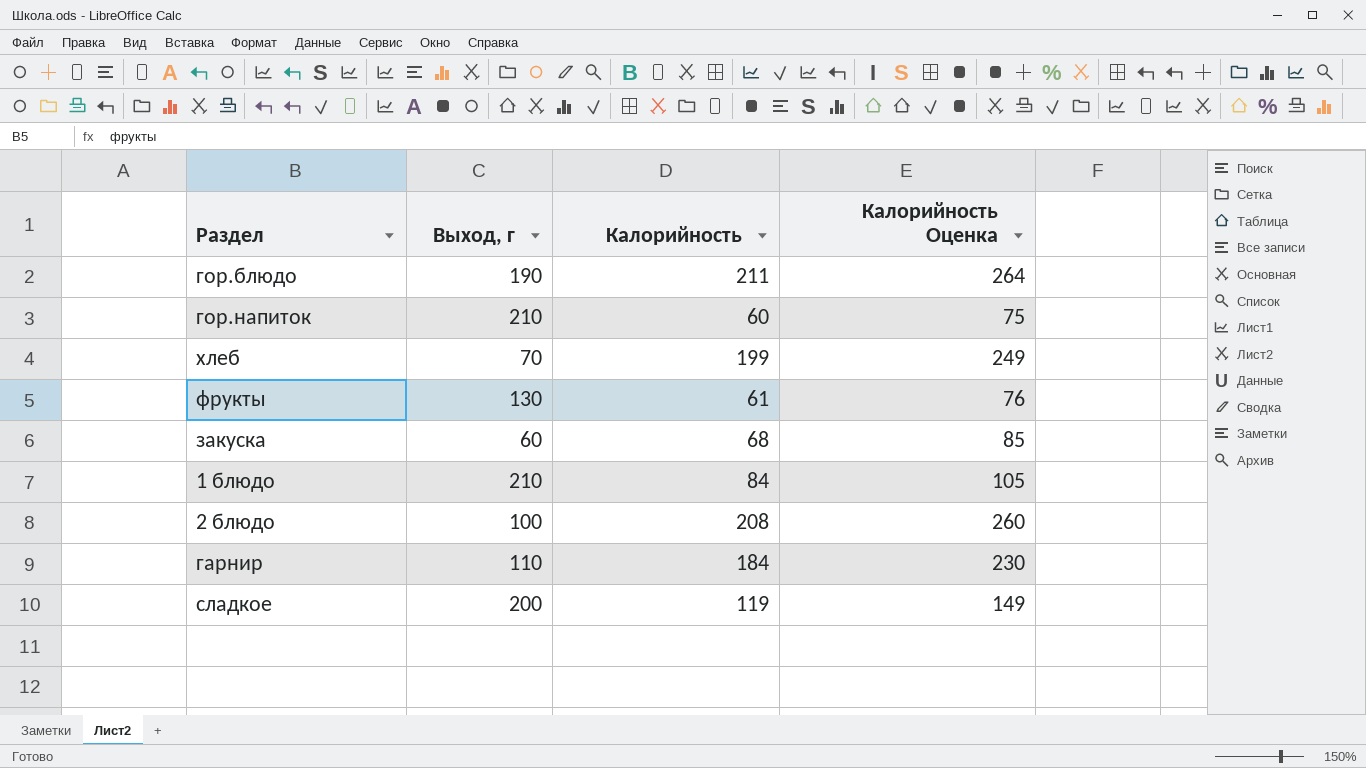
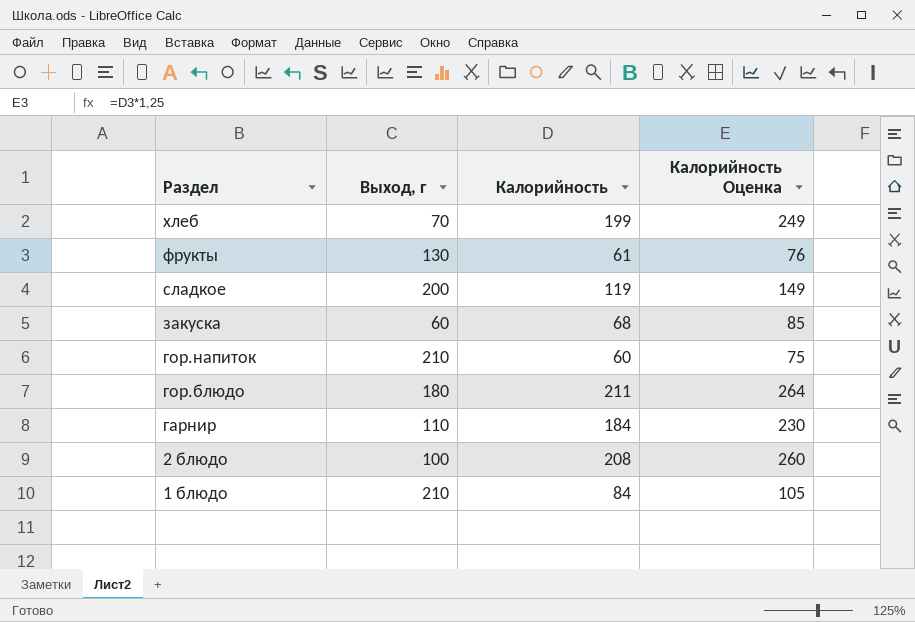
row order: none -> Раздел descending
гор.блюдо | Выход, г: 190 -> 180

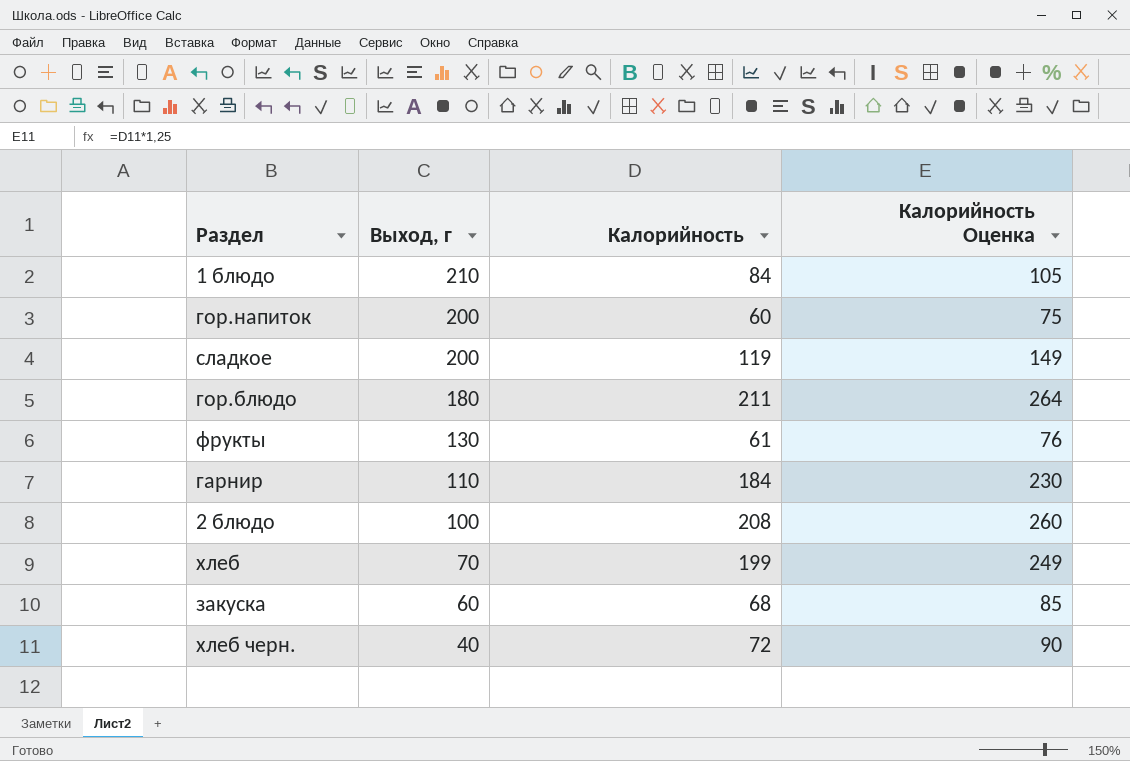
row order: Раздел descending -> Выход, г descending
гор.напиток | Выход, г: 210 -> 200
row хлеб черн.: none -> 40 | 72 | 90

